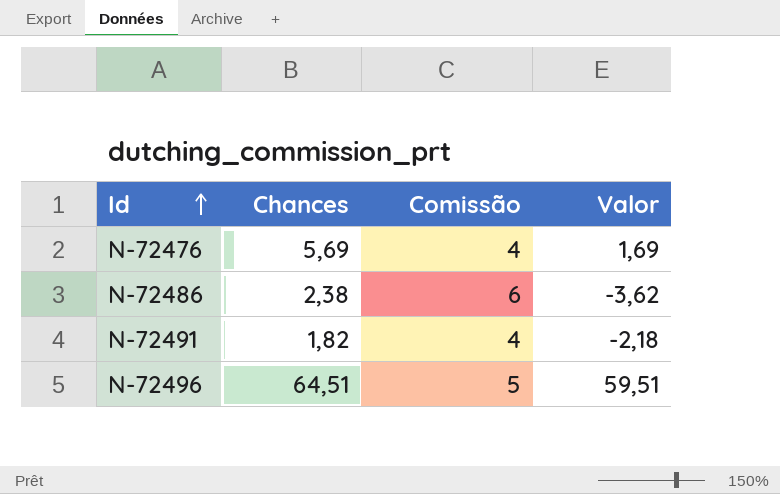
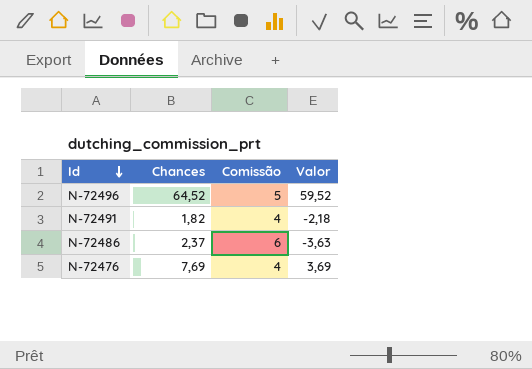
row order: Id ascending -> Id descending
N-72496 | Chances: 64,51 -> 64,52
N-72496 | Valor: 59,51 -> 59,52
N-72486 | Chances: 2,38 -> 2,37
N-72486 | Valor: -3,62 -> -3,63
N-72476 | Chances: 5,69 -> 7,69
N-72476 | Valor: 1,69 -> 3,69

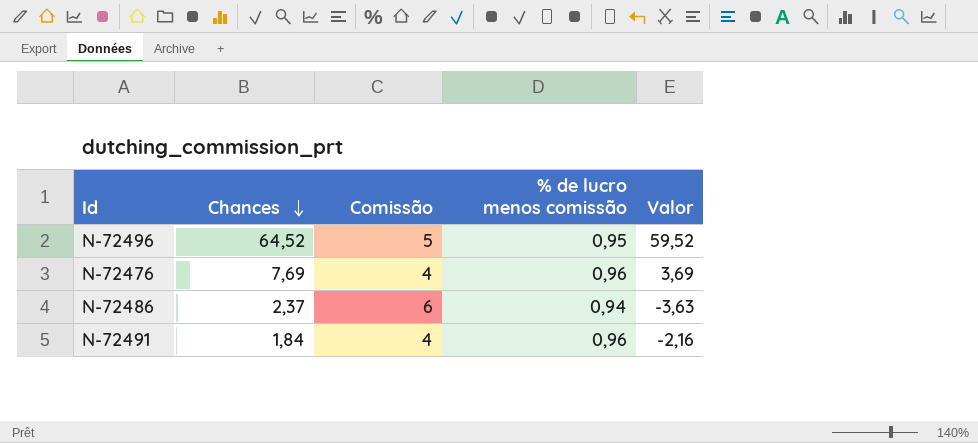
row order: Id descending -> Chances descending
column % de lucro menos comissão | position: none -> 4
N-72491 | Chances: 1,82 -> 1,84
N-72491 | Valor: -2,18 -> -2,16

